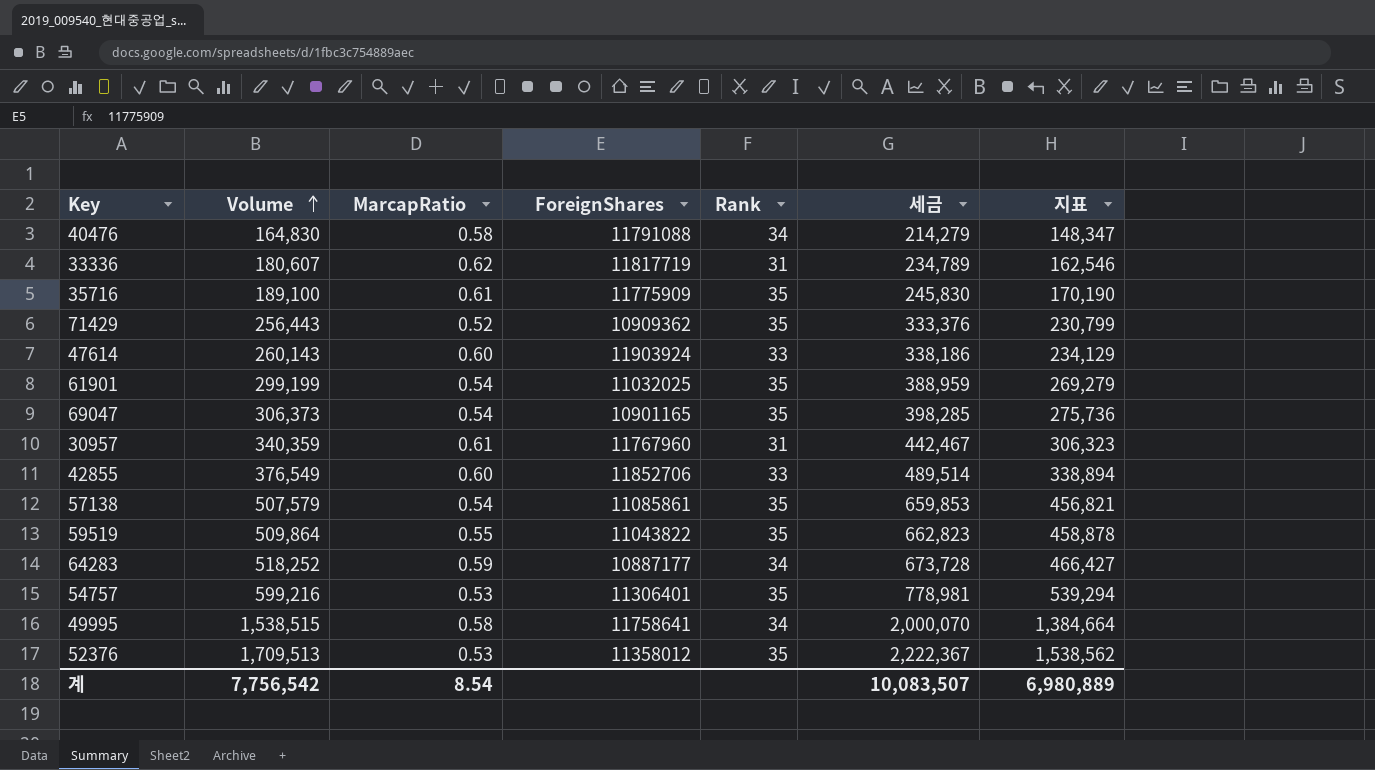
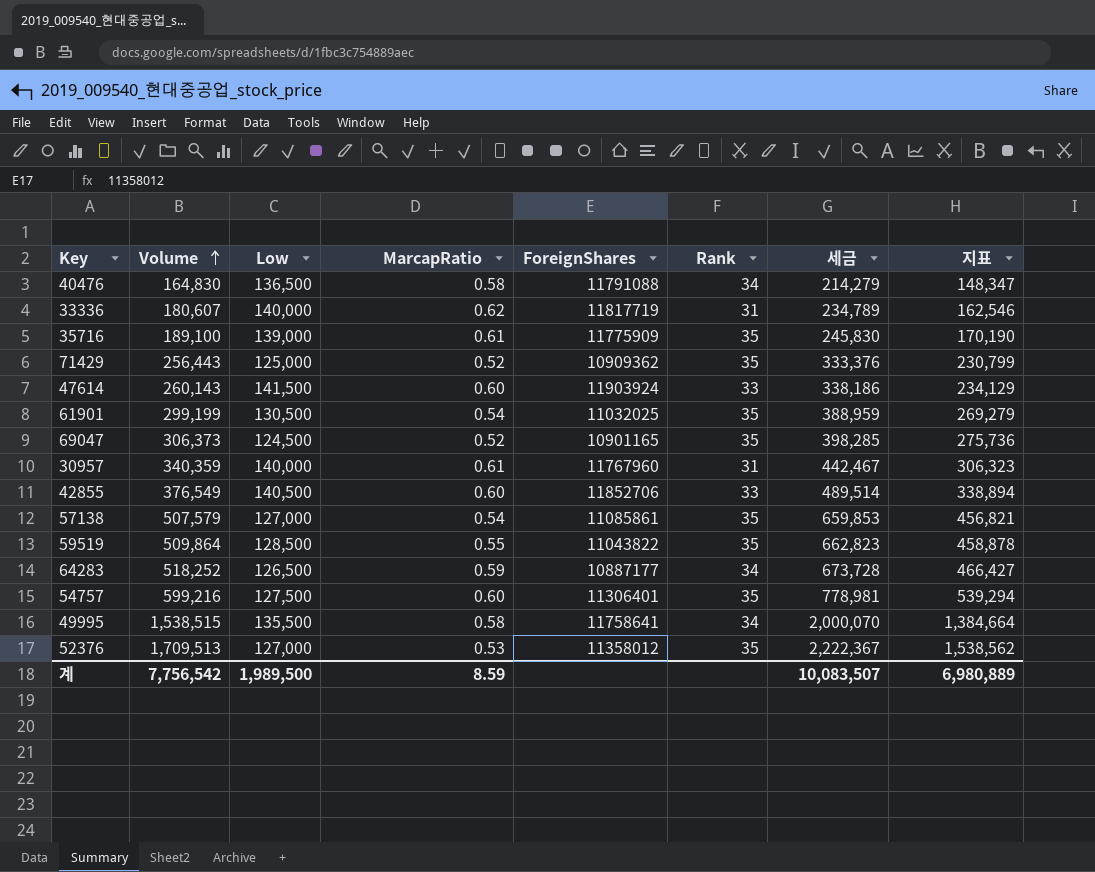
column Low | position: none -> 3
69047 | MarcapRatio: 0.54 -> 0.52
54757 | MarcapRatio: 0.53 -> 0.60
계 | MarcapRatio: 8.54 -> 8.59

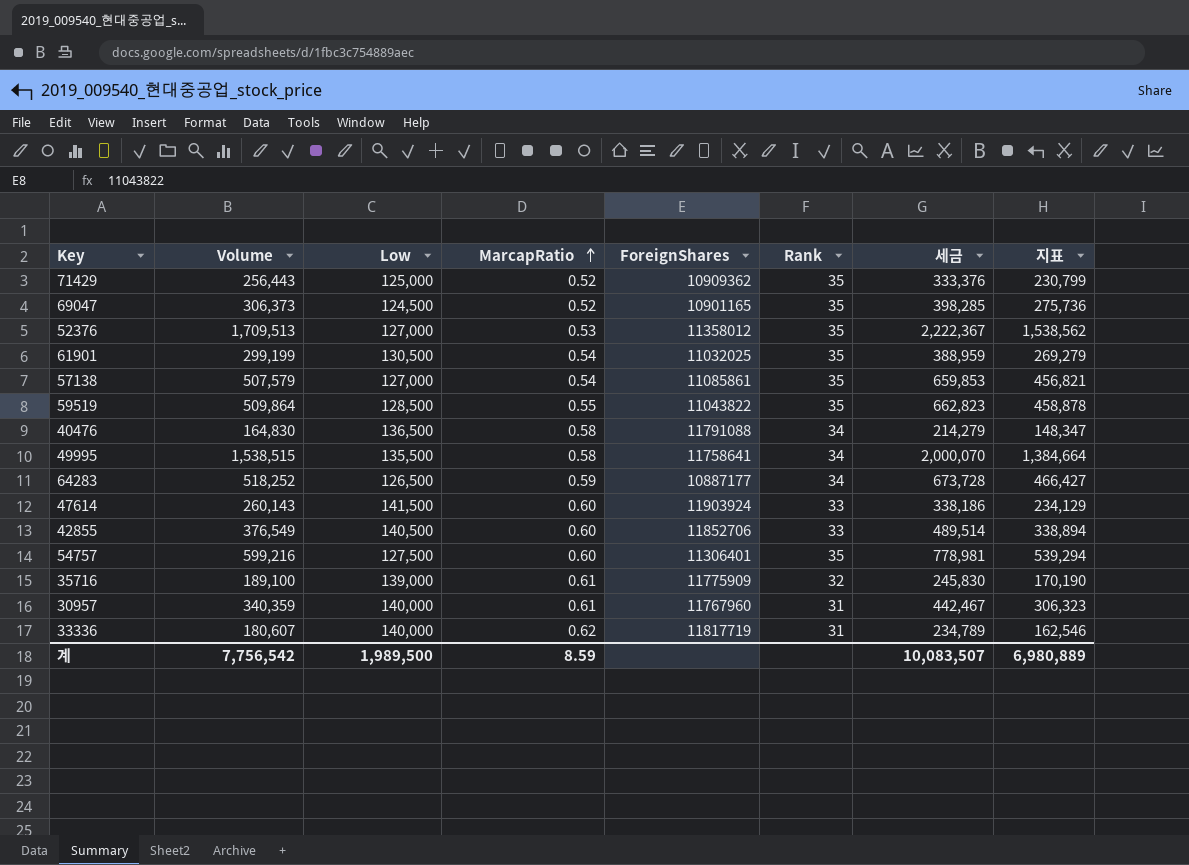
row order: Volume ascending -> MarcapRatio ascending
35716 | Rank: 35 -> 32

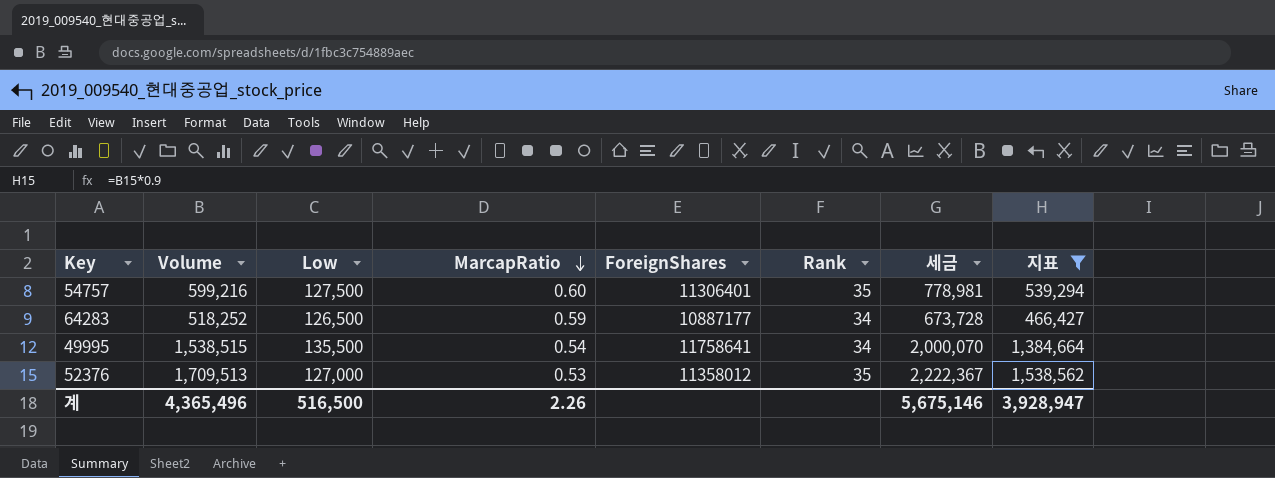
filter: none -> 지표 >= 466,427
row order: MarcapRatio ascending -> MarcapRatio descending
49995 | MarcapRatio: 0.58 -> 0.54
계 | Volume: 7,756,542 -> 4,365,496
계 | Low: 1,989,500 -> 516,500
계 | MarcapRatio: 8.59 -> 2.26
계 | 세금: 10,083,507 -> 5,675,146
계 | 지표: 6,980,889 -> 3,928,947

